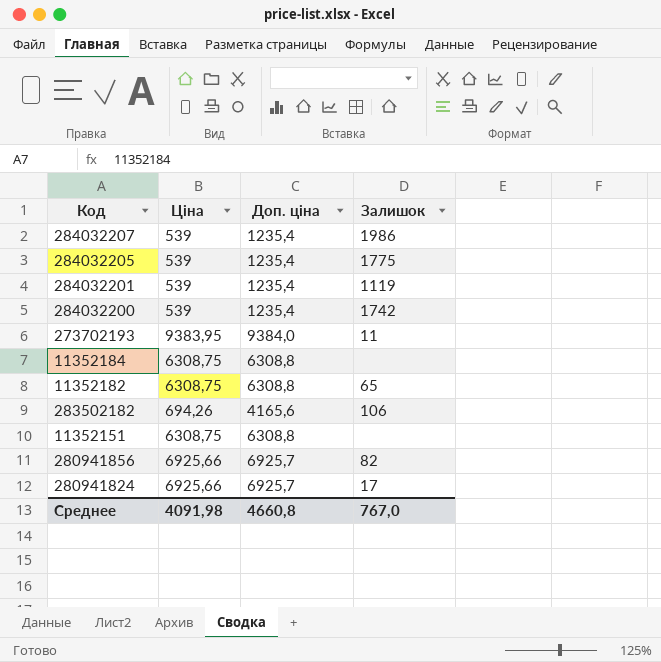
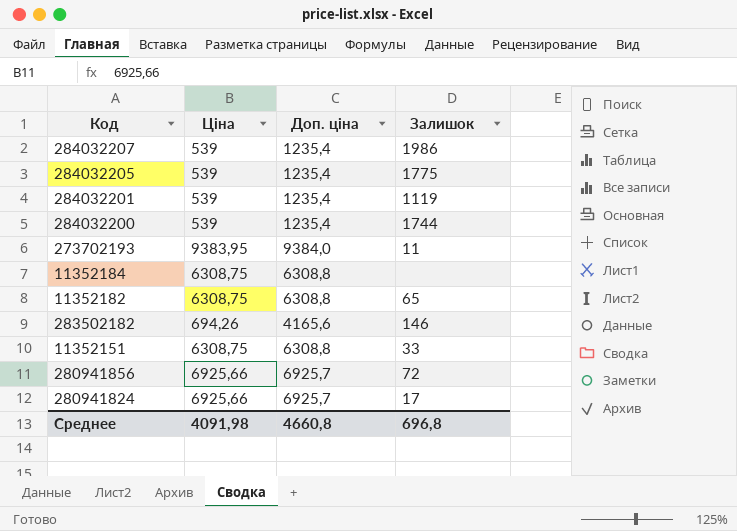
284032200 | Залишок: 1742 -> 1744
283502182 | Залишок: 106 -> 146
11352151 | Залишок: none -> 33
280941856 | Залишок: 82 -> 72
Среднее | Залишок: 767,0 -> 696,8

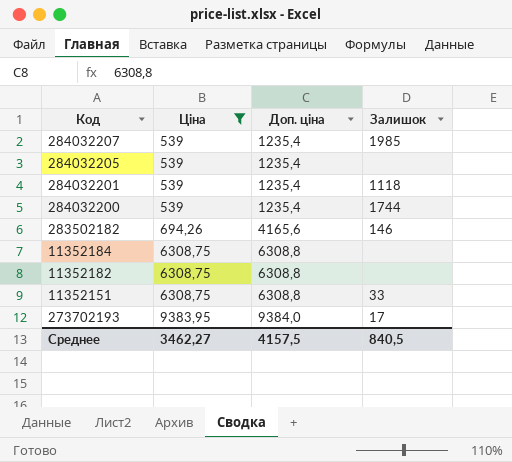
filter: none -> Ціна != 6925,66
row order: none -> Ціна ascending
284032207 | Залишок: 1986 -> 1985
284032205 | Залишок: 1775 -> none
284032201 | Залишок: 1119 -> 1118
11352182 | Залишок: 65 -> none
273702193 | Залишок: 11 -> 17
Среднее | Ціна: 4091,98 -> 3462,27
Среднее | Доп. ціна: 4660,8 -> 4157,5
Среднее | Залишок: 696,8 -> 840,5

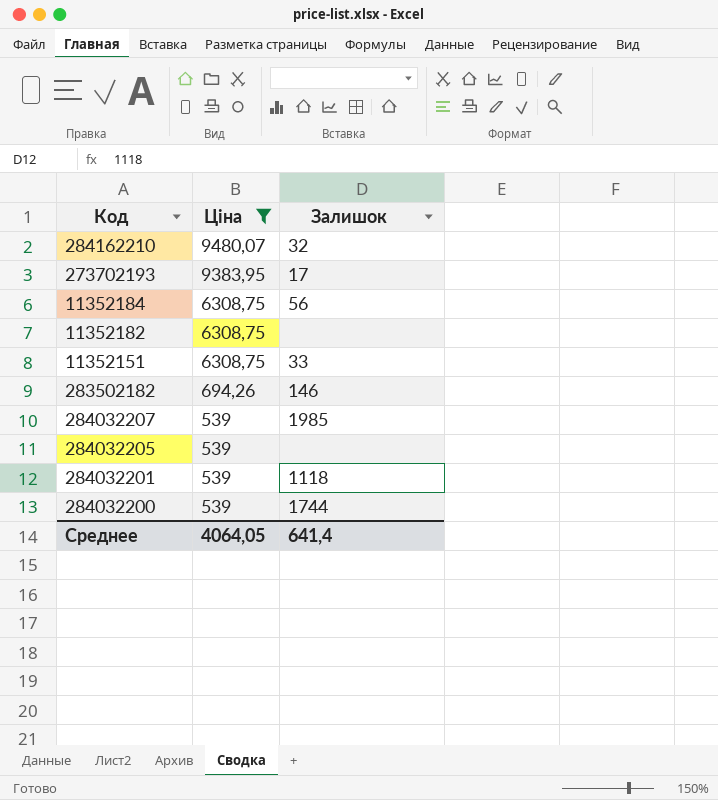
row order: Ціна ascending -> Ціна descending
column Доп. ціна | position: 3 -> none
row 284162210: none -> 9480,07 | 32
11352184 | Залишок: none -> 56
Среднее | Ціна: 3462,27 -> 4064,05
Среднее | Залишок: 840,5 -> 641,4

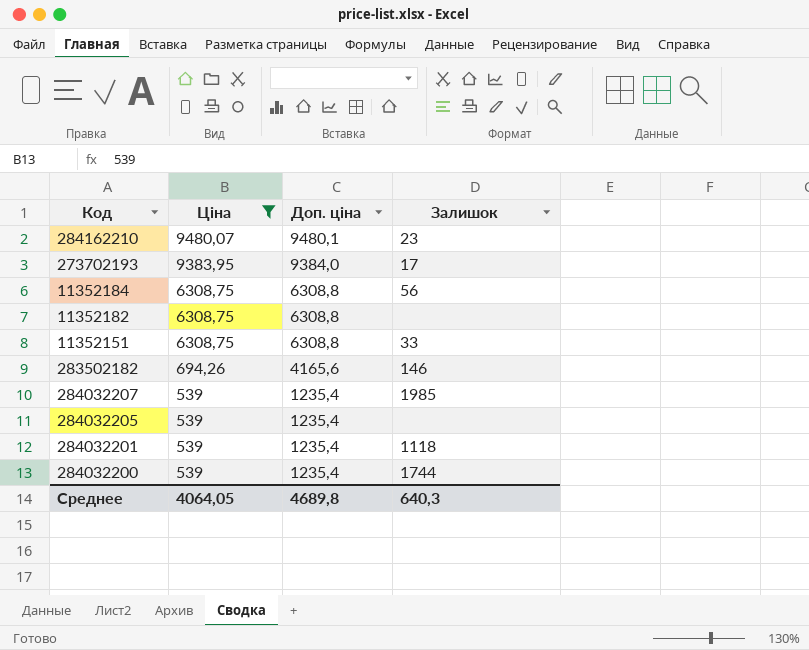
column Доп. ціна | position: none -> 3
284162210 | Залишок: 32 -> 23
Среднее | Залишок: 641,4 -> 640,3

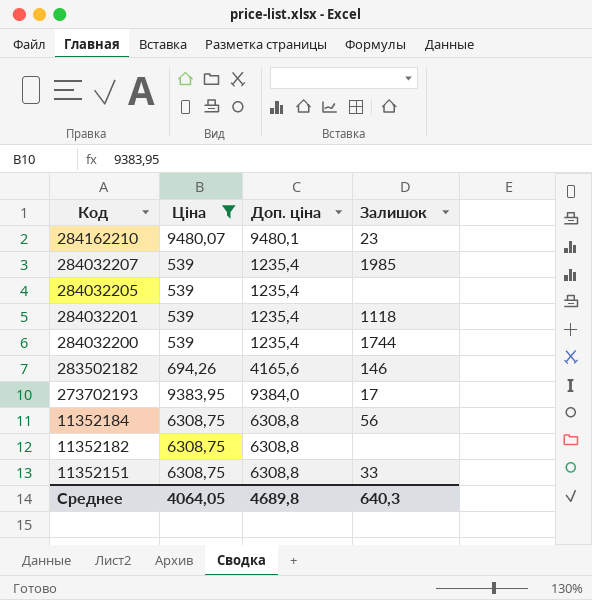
row order: Ціна descending -> Код descending

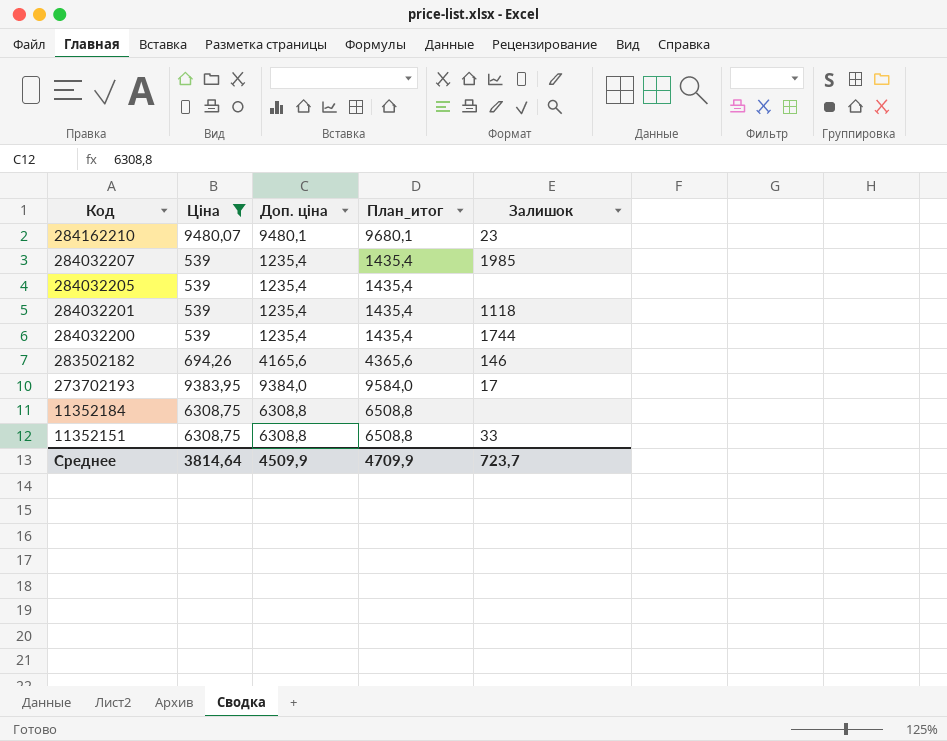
column План_итог | formula: none -> [Доп. ціна] + 200
row 11352182: 6308,75 | 6308,8 | none -> none
11352184 | Залишок: 56 -> none
Среднее | Ціна: 4064,05 -> 3814,64
Среднее | Доп. ціна: 4689,8 -> 4509,9
Среднее | Залишок: 640,3 -> 723,7

